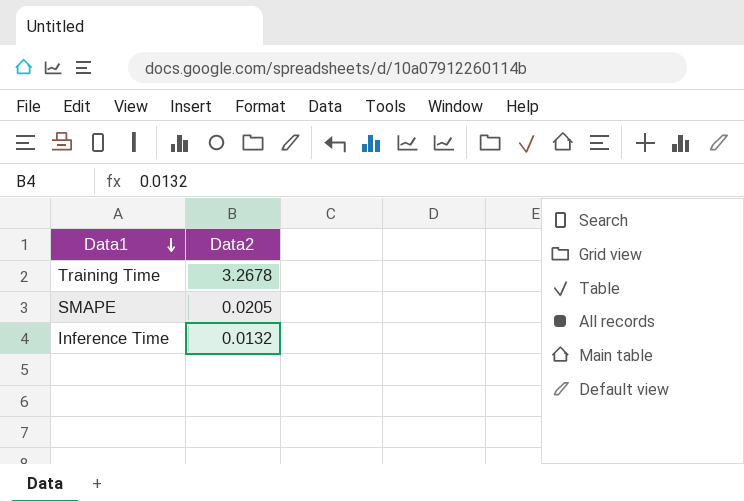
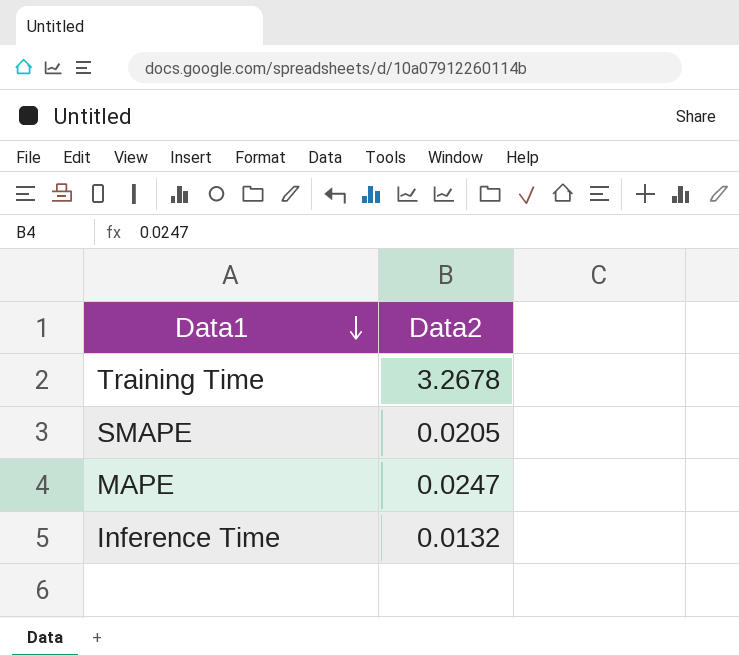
row MAPE: none -> 0.0247

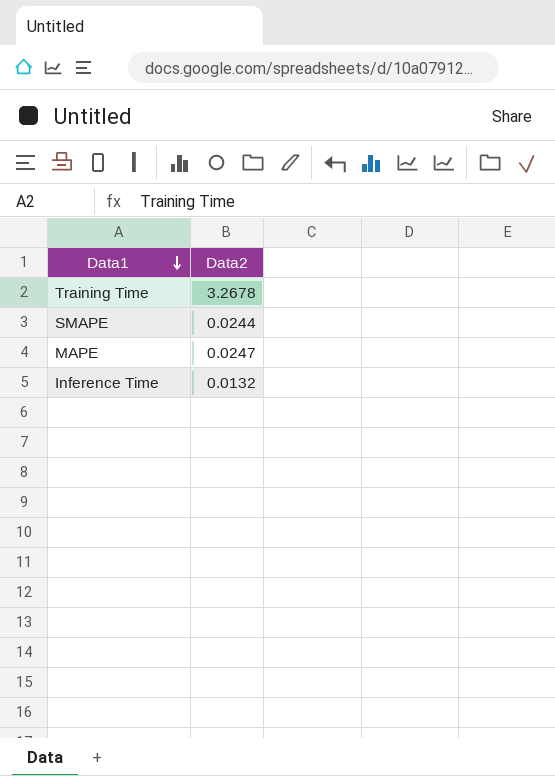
SMAPE | Data2: 0.0205 -> 0.0244

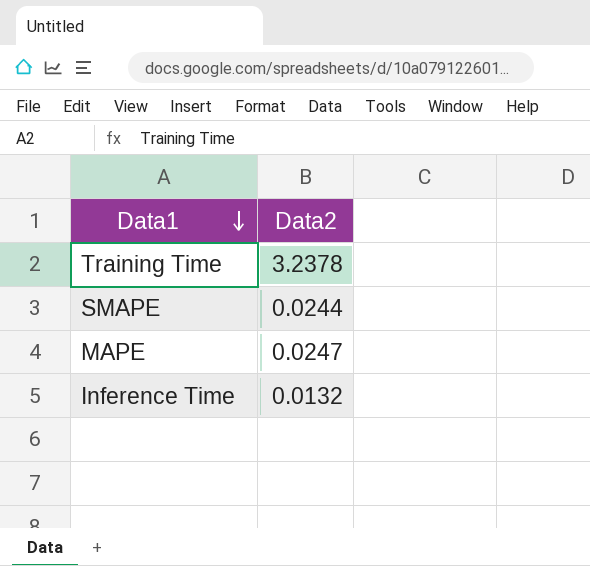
Training Time | Data2: 3.2678 -> 3.2378

